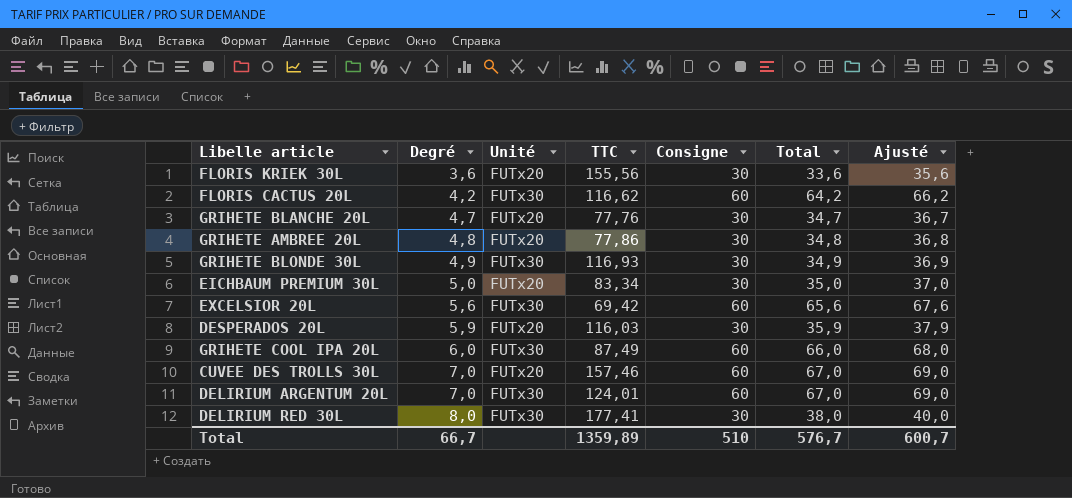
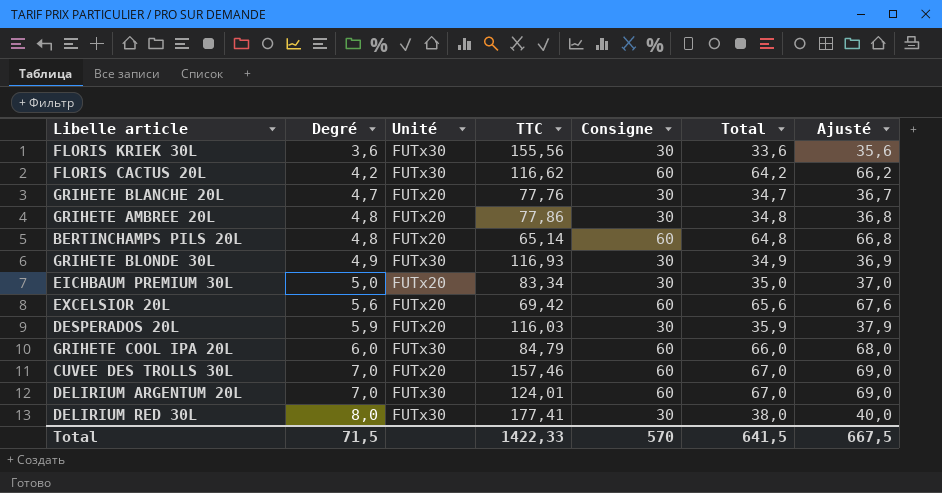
FLORIS KRIEK 30L | Unité: FUTx20 -> FUTx30
row BERTINCHAMPS PILS 20L: none -> 4,8 | FUTx20 | 65,14 | 60 | 64,8 | 66,8
EXCELSIOR 20L | Unité: FUTx30 -> FUTx20
GRIHETE COOL IPA 20L | TTC: 87,49 -> 84,79
Total | Degré: 66,7 -> 71,5
Total | TTC: 1359,89 -> 1422,33
Total | Consigne: 510 -> 570
Total | Total: 576,7 -> 641,5
Total | Ajusté: 600,7 -> 667,5

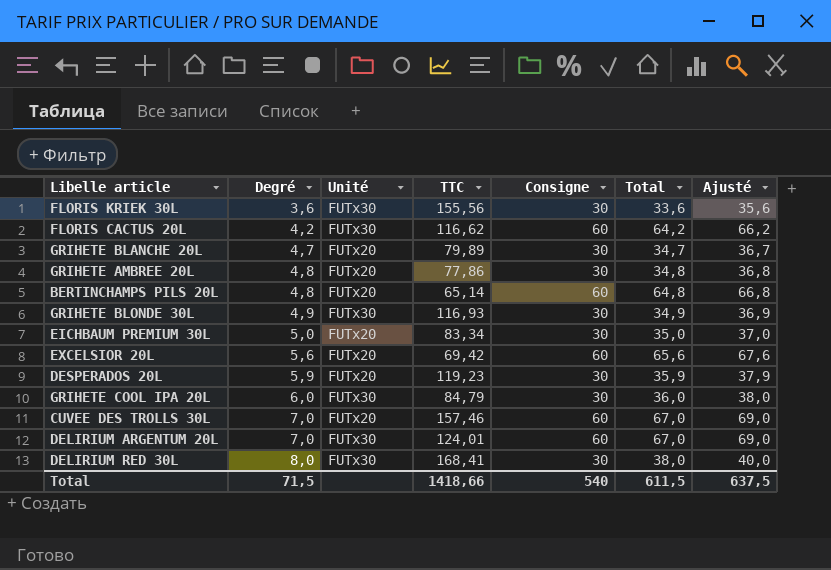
GRIHETE BLANCHE 20L | TTC: 77,76 -> 79,89
DESPERADOS 20L | TTC: 116,03 -> 119,23
GRIHETE COOL IPA 20L | Consigne: 60 -> 30
GRIHETE COOL IPA 20L | Total: 66,0 -> 36,0
GRIHETE COOL IPA 20L | Ajusté: 68,0 -> 38,0
DELIRIUM RED 30L | TTC: 177,41 -> 168,41
Total | TTC: 1422,33 -> 1418,66
Total | Consigne: 570 -> 540
Total | Total: 641,5 -> 611,5
Total | Ajusté: 667,5 -> 637,5

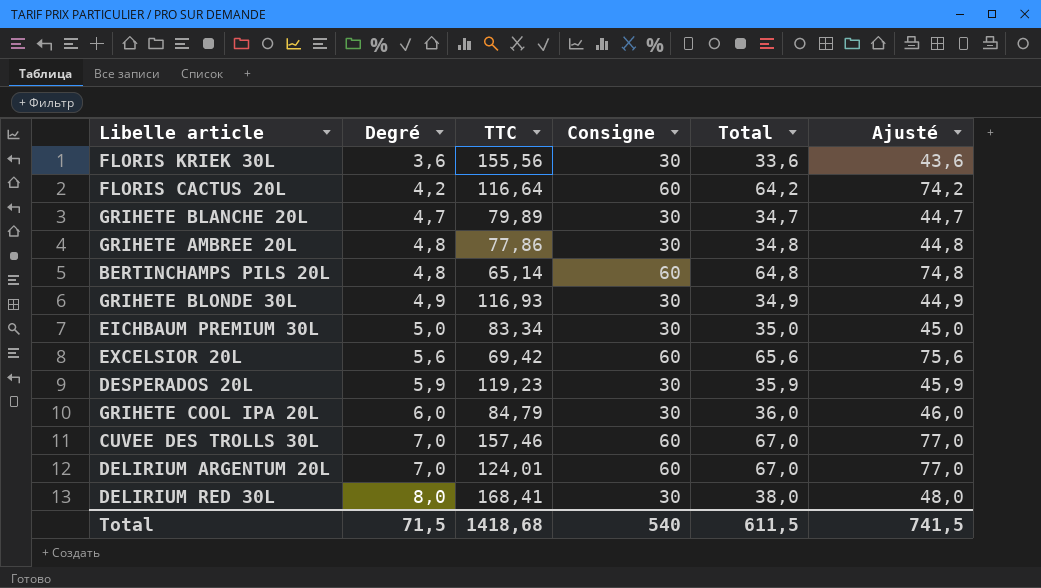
column Unité | position: 3 -> none
column Ajusté | formula: [Total] + 2 -> [Total] + 10
FLORIS CACTUS 20L | TTC: 116,62 -> 116,64
Total | TTC: 1418,66 -> 1418,68
Total | Ajusté: 637,5 -> 741,5

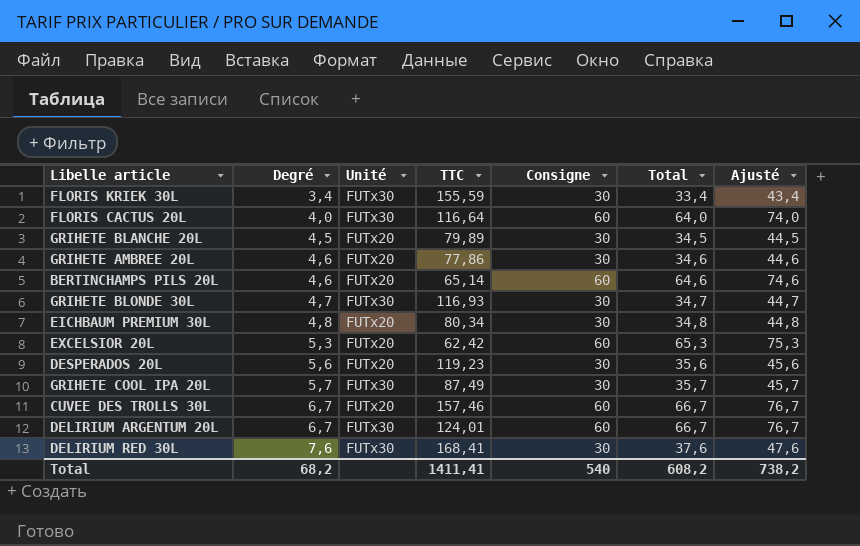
column Unité | position: none -> 3
FLORIS KRIEK 30L | Degré: 3,6 -> 3,4
FLORIS KRIEK 30L | TTC: 155,56 -> 155,59
FLORIS KRIEK 30L | Total: 33,6 -> 33,4
FLORIS KRIEK 30L | Ajusté: 43,6 -> 43,4
FLORIS CACTUS 20L | Degré: 4,2 -> 4,0
FLORIS CACTUS 20L | Total: 64,2 -> 64,0
FLORIS CACTUS 20L | Ajusté: 74,2 -> 74,0
GRIHETE BLANCHE 20L | Degré: 4,7 -> 4,5
GRIHETE BLANCHE 20L | Total: 34,7 -> 34,5
GRIHETE BLANCHE 20L | Ajusté: 44,7 -> 44,5
GRIHETE AMBREE 20L | Degré: 4,8 -> 4,6
GRIHETE AMBREE 20L | Total: 34,8 -> 34,6
GRIHETE AMBREE 20L | Ajusté: 44,8 -> 44,6
BERTINCHAMPS PILS 20L | Degré: 4,8 -> 4,6
BERTINCHAMPS PILS 20L | Total: 64,8 -> 64,6
BERTINCHAMPS PILS 20L | Ajusté: 74,8 -> 74,6
GRIHETE BLONDE 30L | Degré: 4,9 -> 4,7
GRIHETE BLONDE 30L | Total: 34,9 -> 34,7
GRIHETE BLONDE 30L | Ajusté: 44,9 -> 44,7
EICHBAUM PREMIUM 30L | Degré: 5,0 -> 4,8
EICHBAUM PREMIUM 30L | TTC: 83,34 -> 80,34
EICHBAUM PREMIUM 30L | Total: 35,0 -> 34,8
EICHBAUM PREMIUM 30L | Ajusté: 45,0 -> 44,8
EXCELSIOR 20L | Degré: 5,6 -> 5,3
EXCELSIOR 20L | TTC: 69,42 -> 62,42
EXCELSIOR 20L | Total: 65,6 -> 65,3
EXCELSIOR 20L | Ajusté: 75,6 -> 75,3
DESPERADOS 20L | Degré: 5,9 -> 5,6
DESPERADOS 20L | Total: 35,9 -> 35,6
DESPERADOS 20L | Ajusté: 45,9 -> 45,6
GRIHETE COOL IPA 20L | Degré: 6,0 -> 5,7
GRIHETE COOL IPA 20L | TTC: 84,79 -> 87,49
GRIHETE COOL IPA 20L | Total: 36,0 -> 35,7
GRIHETE COOL IPA 20L | Ajusté: 46,0 -> 45,7
CUVEE DES TROLLS 30L | Degré: 7,0 -> 6,7
CUVEE DES TROLLS 30L | Total: 67,0 -> 66,7
CUVEE DES TROLLS 30L | Ajusté: 77,0 -> 76,7
DELIRIUM ARGENTUM 20L | Degré: 7,0 -> 6,7
DELIRIUM ARGENTUM 20L | Total: 67,0 -> 66,7
DELIRIUM ARGENTUM 20L | Ajusté: 77,0 -> 76,7
DELIRIUM RED 30L | Degré: 8,0 -> 7,6
DELIRIUM RED 30L | Total: 38,0 -> 37,6
DELIRIUM RED 30L | Ajusté: 48,0 -> 47,6
Total | Degré: 71,5 -> 68,2
Total | TTC: 1418,68 -> 1411,41
Total | Total: 611,5 -> 608,2
Total | Ajusté: 741,5 -> 738,2

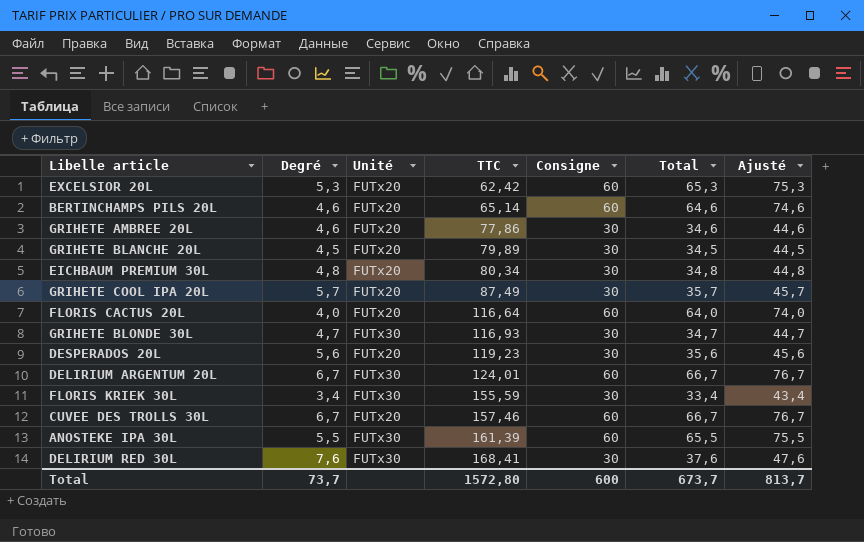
row order: Degré ascending -> TTC ascending
GRIHETE COOL IPA 20L | Unité: FUTx30 -> FUTx20
FLORIS CACTUS 20L | Unité: FUTx30 -> FUTx20
row ANOSTEKE IPA 30L: none -> 5,5 | FUTx30 | 161,39 | 60 | 65,5 | 75,5
Total | Degré: 68,2 -> 73,7
Total | TTC: 1411,41 -> 1572,80
Total | Consigne: 540 -> 600
Total | Total: 608,2 -> 673,7
Total | Ajusté: 738,2 -> 813,7

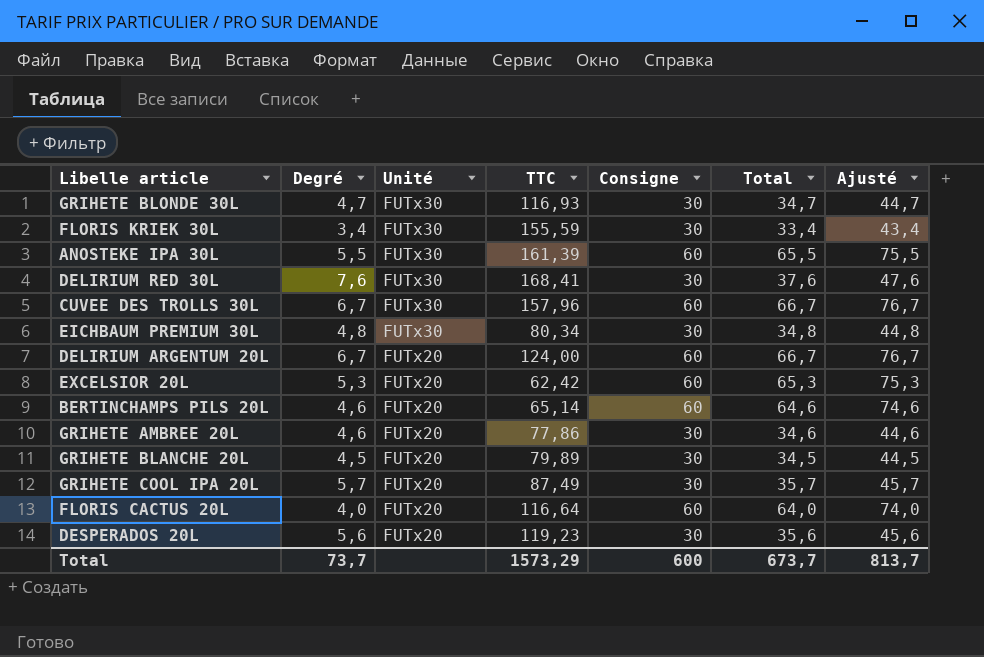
row order: TTC ascending -> Unité descending
CUVEE DES TROLLS 30L | Unité: FUTx20 -> FUTx30
CUVEE DES TROLLS 30L | TTC: 157,46 -> 157,96
EICHBAUM PREMIUM 30L | Unité: FUTx20 -> FUTx30
DELIRIUM ARGENTUM 20L | Unité: FUTx30 -> FUTx20
DELIRIUM ARGENTUM 20L | TTC: 124,01 -> 124,00
Total | TTC: 1572,80 -> 1573,29

